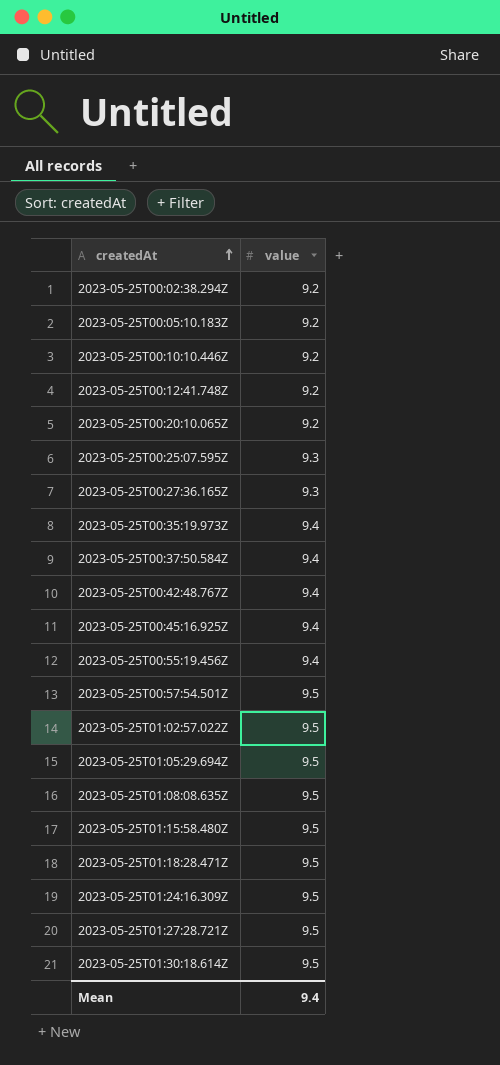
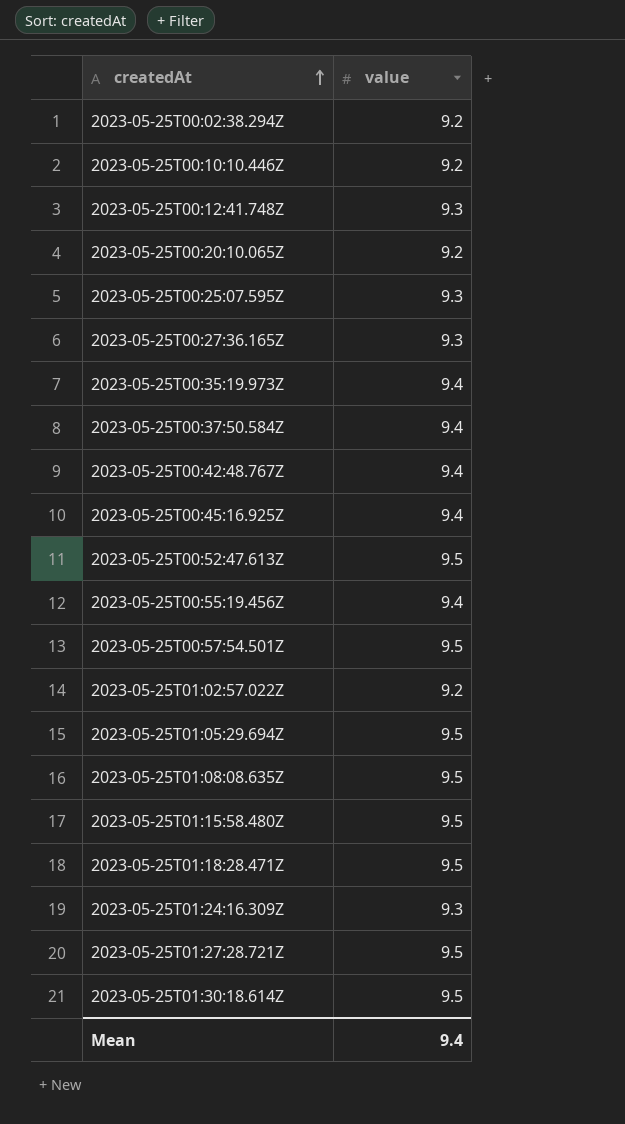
row 2023-05-25T00:05:10.183Z: 9.2 -> none
2023-05-25T00:12:41.748Z | value: 9.2 -> 9.3
row 2023-05-25T00:52:47.613Z: none -> 9.5
2023-05-25T01:02:57.022Z | value: 9.5 -> 9.2
2023-05-25T01:24:16.309Z | value: 9.5 -> 9.3

